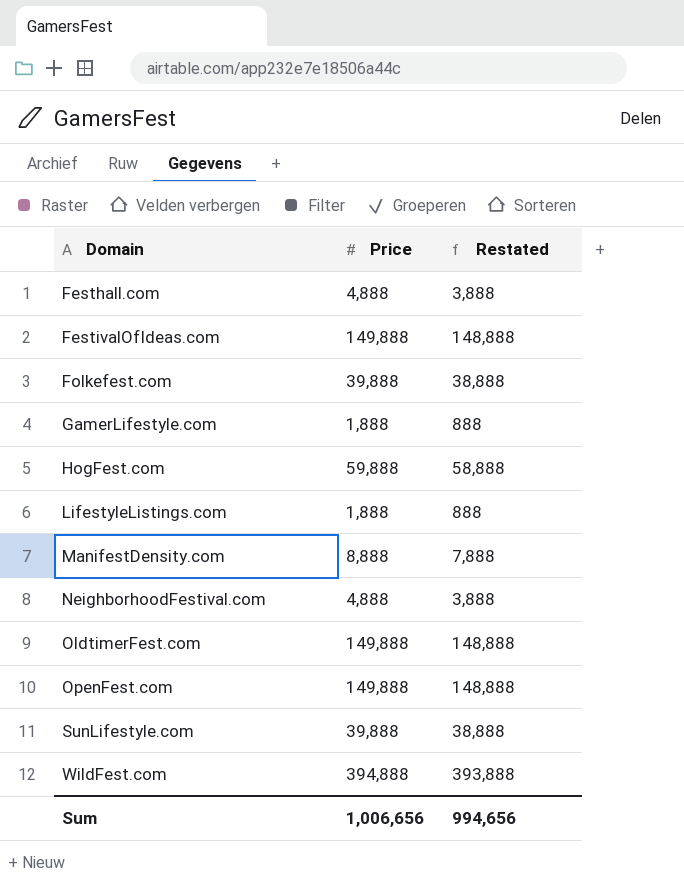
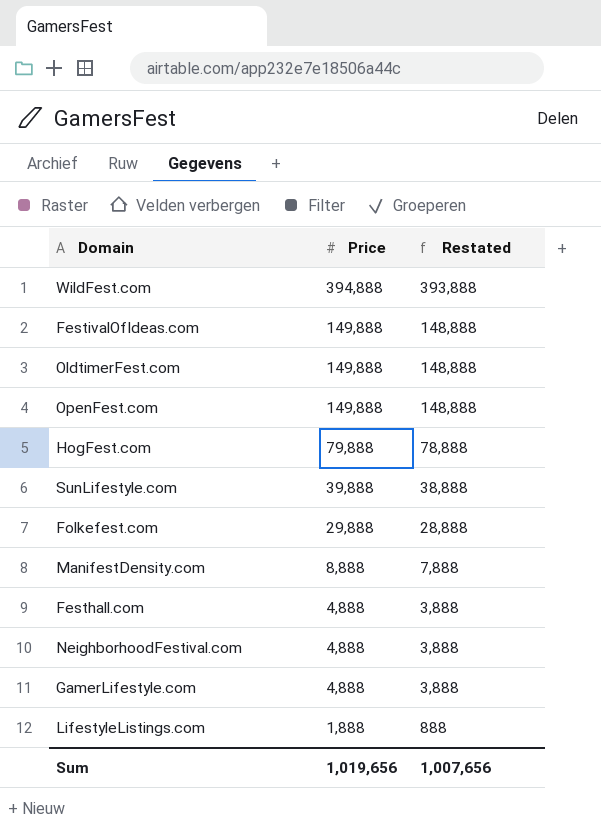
row order: Domain ascending -> Price descending
HogFest.com | Price: 59,888 -> 79,888
HogFest.com | Restated: 58,888 -> 78,888
Folkefest.com | Price: 39,888 -> 29,888
Folkefest.com | Restated: 38,888 -> 28,888
GamerLifestyle.com | Price: 1,888 -> 4,888
GamerLifestyle.com | Restated: 888 -> 3,888
Sum | Price: 1,006,656 -> 1,019,656
Sum | Restated: 994,656 -> 1,007,656

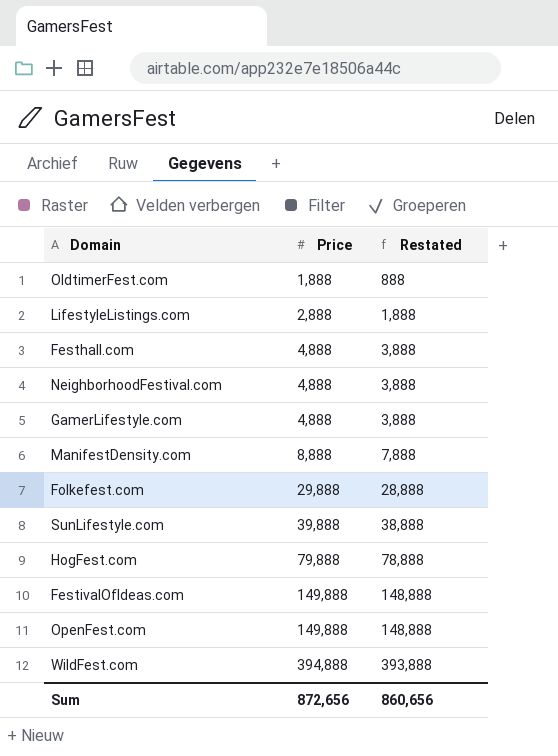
row order: Price descending -> Price ascending
OldtimerFest.com | Price: 149,888 -> 1,888
OldtimerFest.com | Restated: 148,888 -> 888
LifestyleListings.com | Price: 1,888 -> 2,888
LifestyleListings.com | Restated: 888 -> 1,888
Sum | Price: 1,019,656 -> 872,656
Sum | Restated: 1,007,656 -> 860,656

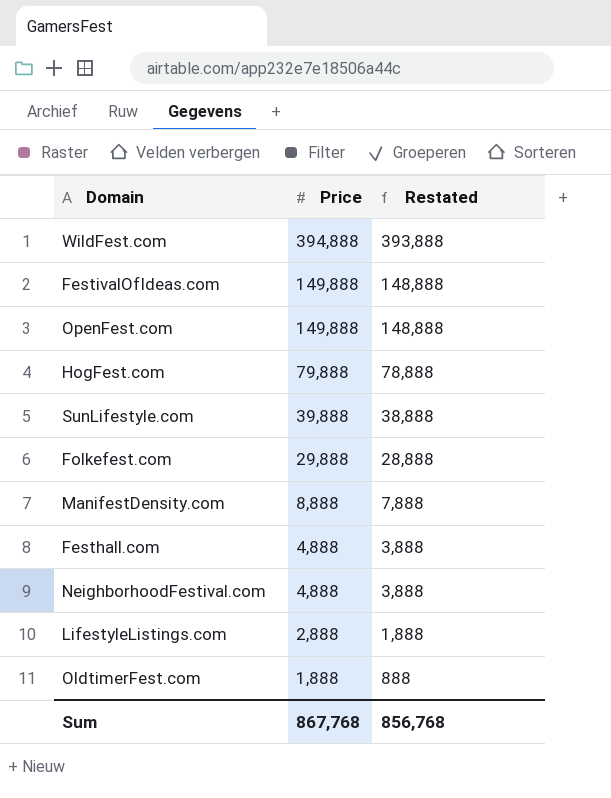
row order: Price ascending -> Price descending
row GamerLifestyle.com: 4,888 | 3,888 -> none
Sum | Price: 872,656 -> 867,768
Sum | Restated: 860,656 -> 856,768

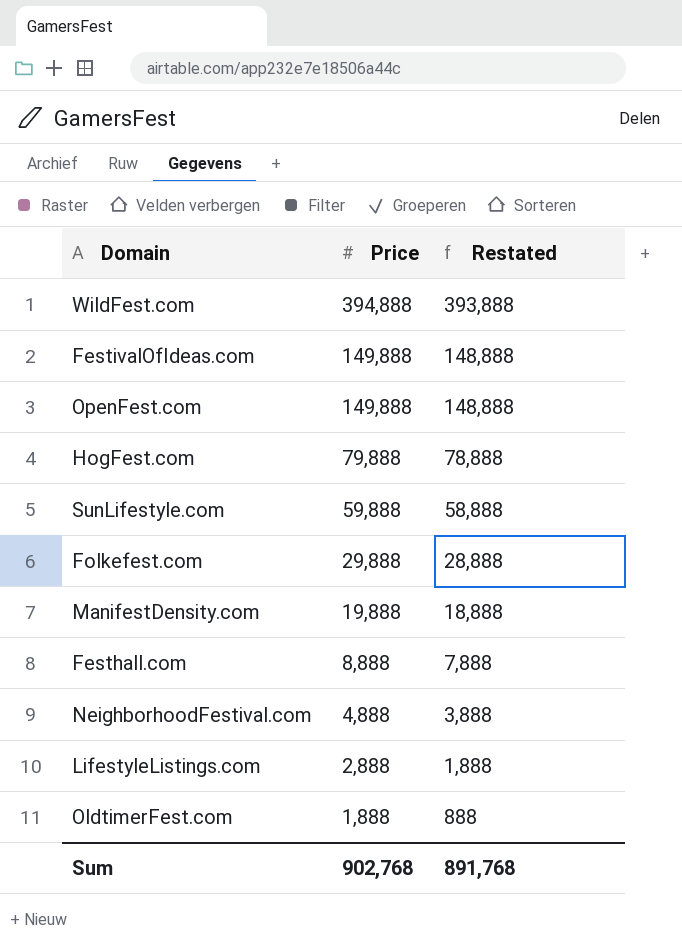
SunLifestyle.com | Price: 39,888 -> 59,888
SunLifestyle.com | Restated: 38,888 -> 58,888
ManifestDensity.com | Price: 8,888 -> 19,888
ManifestDensity.com | Restated: 7,888 -> 18,888
Festhall.com | Price: 4,888 -> 8,888
Festhall.com | Restated: 3,888 -> 7,888
Sum | Price: 867,768 -> 902,768
Sum | Restated: 856,768 -> 891,768

